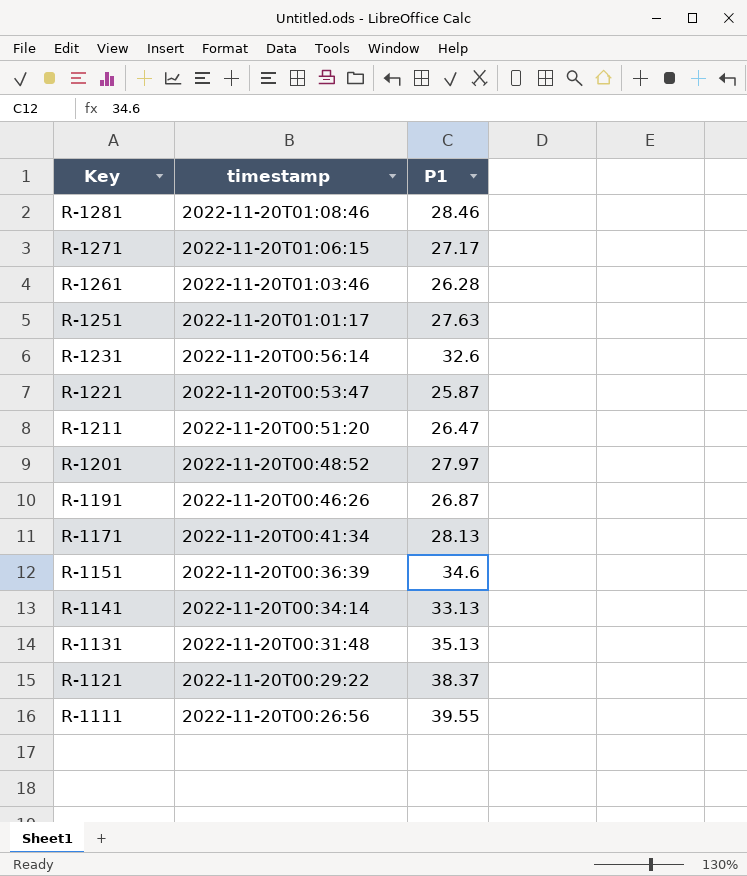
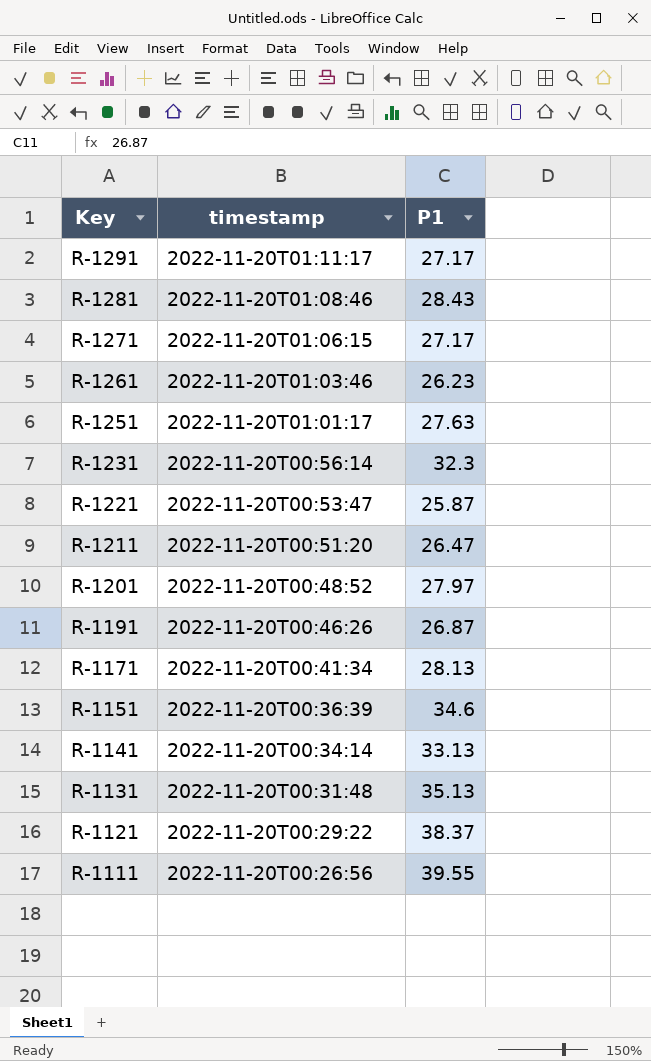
row R-1291: none -> 2022-11-20T01:11:17 | 27.17
R-1281 | P1: 28.46 -> 28.43
R-1261 | P1: 26.28 -> 26.23
R-1231 | P1: 32.6 -> 32.3

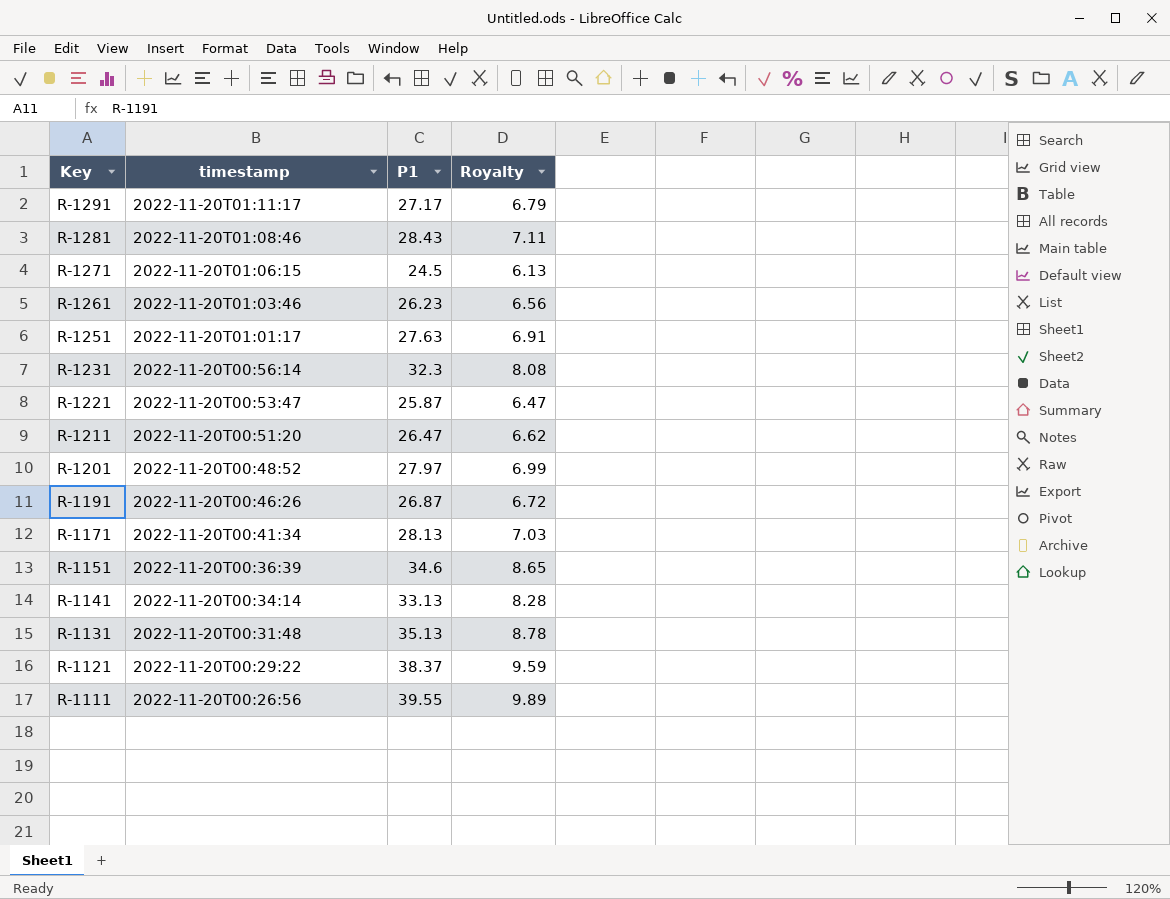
column Royalty | formula: none -> [P1] * 0.25
R-1271 | P1: 27.17 -> 24.5

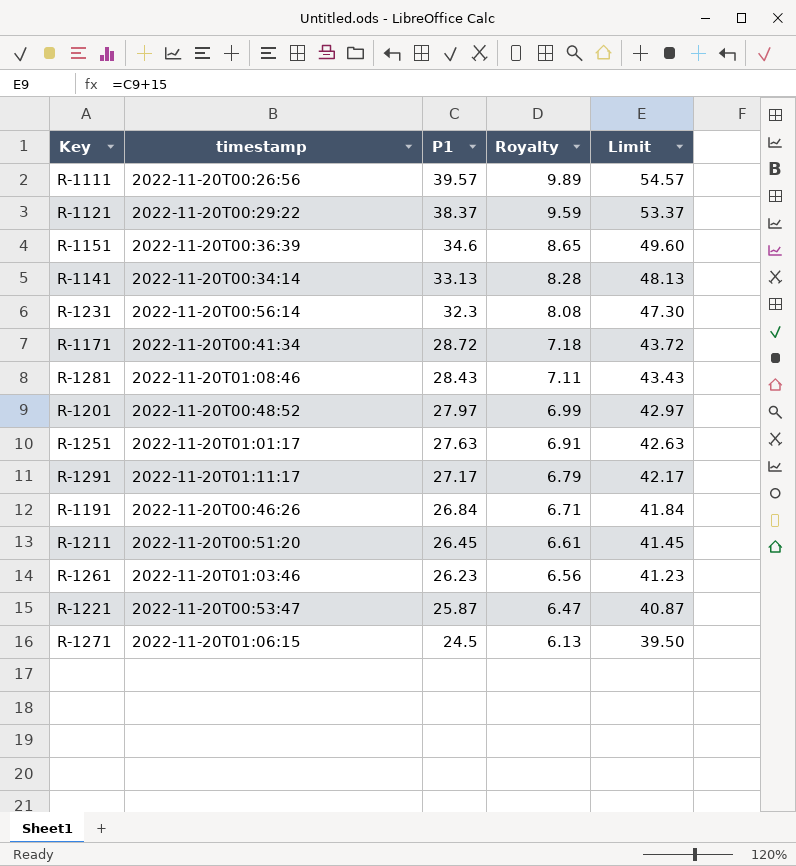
row order: Key descending -> P1 descending
column Limit | formula: none -> [P1] + 15
row R-1131: 2022-11-20T00:31:48 | 35.13 | 8.78 -> none
R-1111 | P1: 39.55 -> 39.57
R-1171 | P1: 28.13 -> 28.72
R-1171 | Royalty: 7.03 -> 7.18
R-1191 | P1: 26.87 -> 26.84
R-1191 | Royalty: 6.72 -> 6.71
R-1211 | P1: 26.47 -> 26.45
R-1211 | Royalty: 6.62 -> 6.61

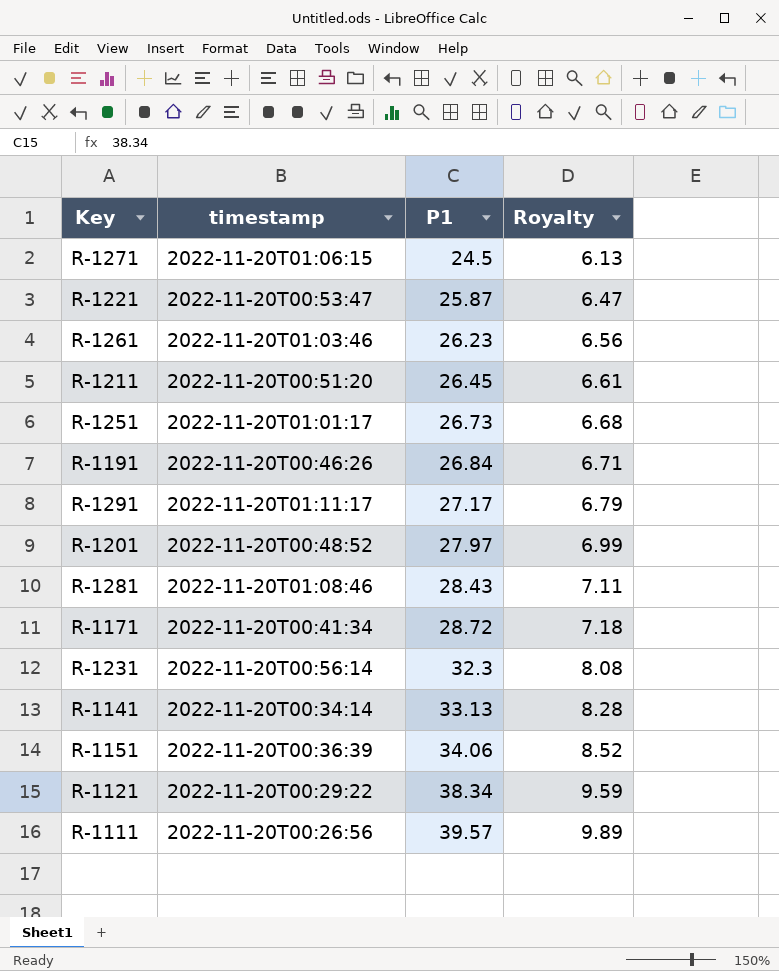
row order: P1 descending -> P1 ascending
column Limit | formula: [P1] + 15 -> none
R-1251 | P1: 27.63 -> 26.73
R-1251 | Royalty: 6.91 -> 6.68
R-1151 | P1: 34.6 -> 34.06
R-1151 | Royalty: 8.65 -> 8.52
R-1121 | P1: 38.37 -> 38.34

